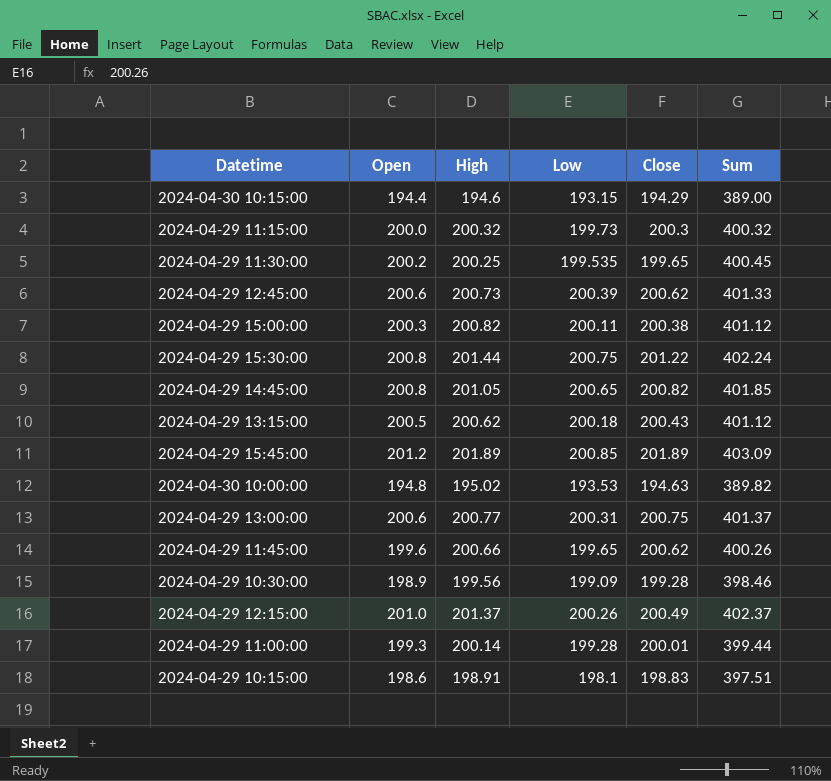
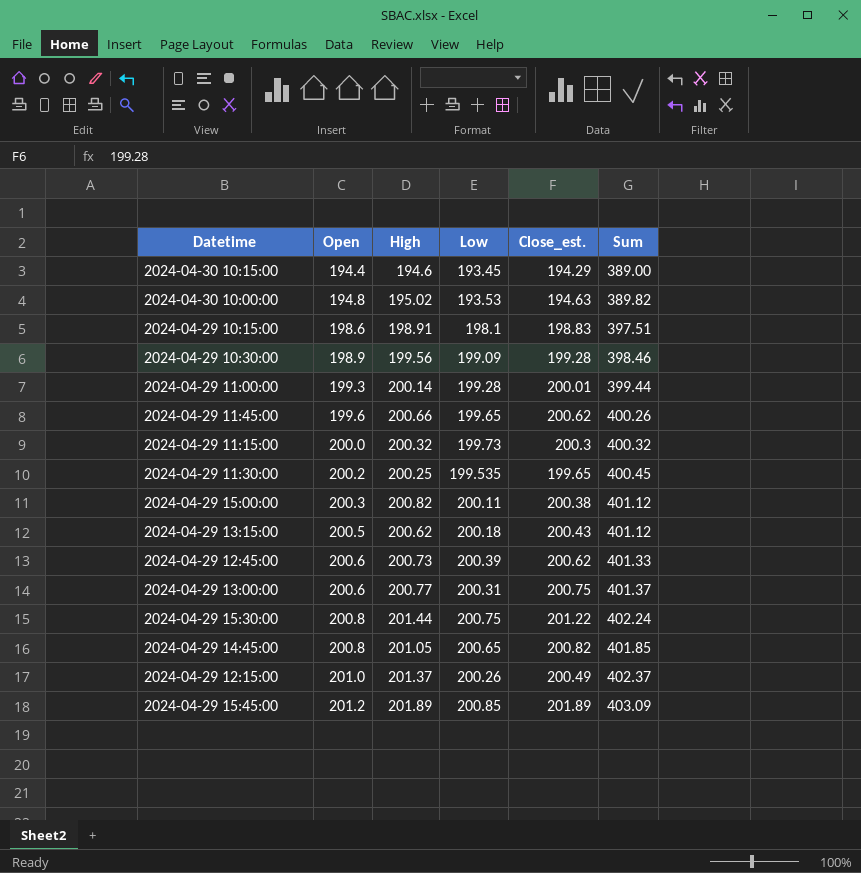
row order: none -> Open ascending
column name: Close -> Close_est.
2024-04-30 10:15:00 | Low: 193.15 -> 193.45

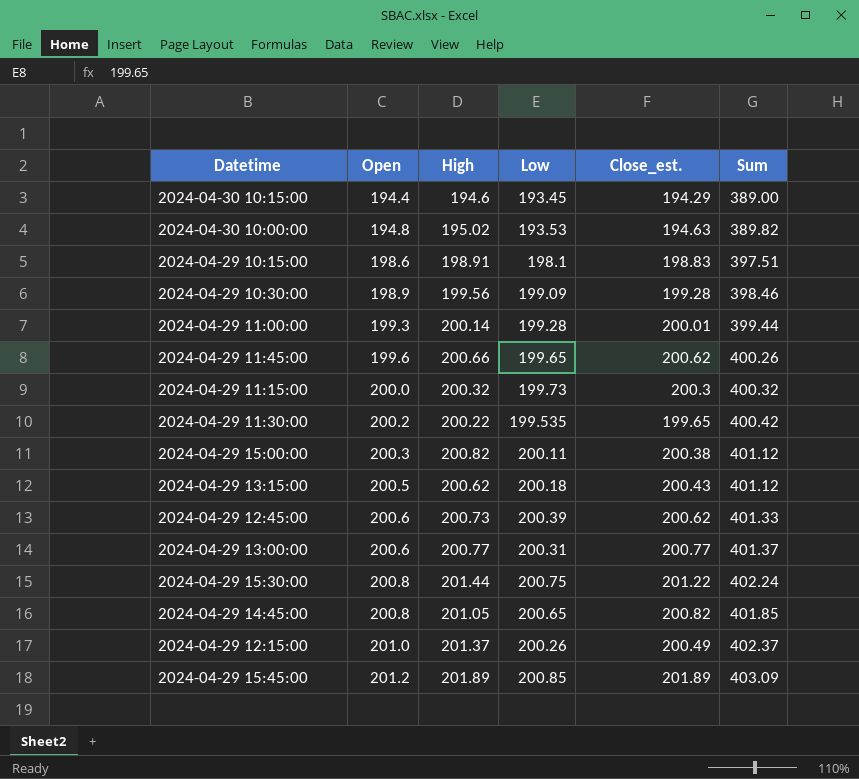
2024-04-29 11:30:00 | High: 200.25 -> 200.22
2024-04-29 11:30:00 | Sum: 400.45 -> 400.42
2024-04-29 13:00:00 | Close_est.: 200.75 -> 200.77

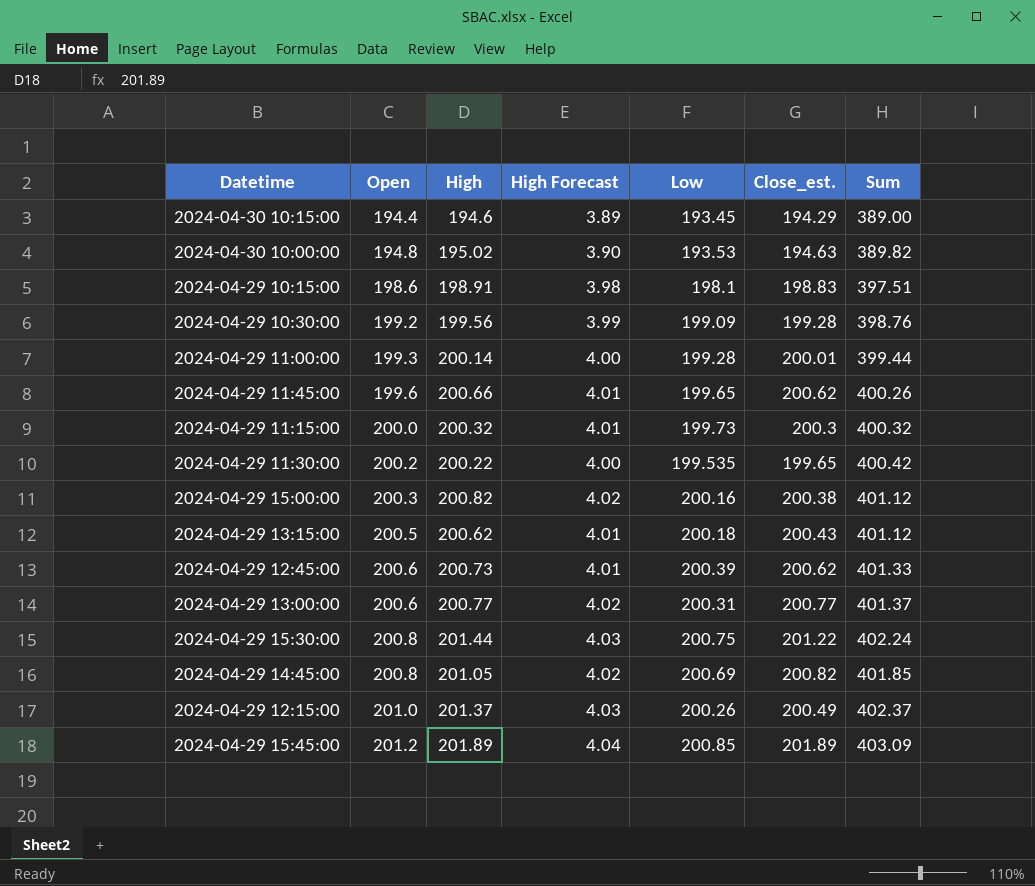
column High Forecast | formula: none -> [High] * 0.02
2024-04-29 10:30:00 | Open: 198.9 -> 199.2
2024-04-29 10:30:00 | Sum: 398.46 -> 398.76
2024-04-29 15:00:00 | Low: 200.11 -> 200.16
2024-04-29 14:45:00 | Low: 200.65 -> 200.69

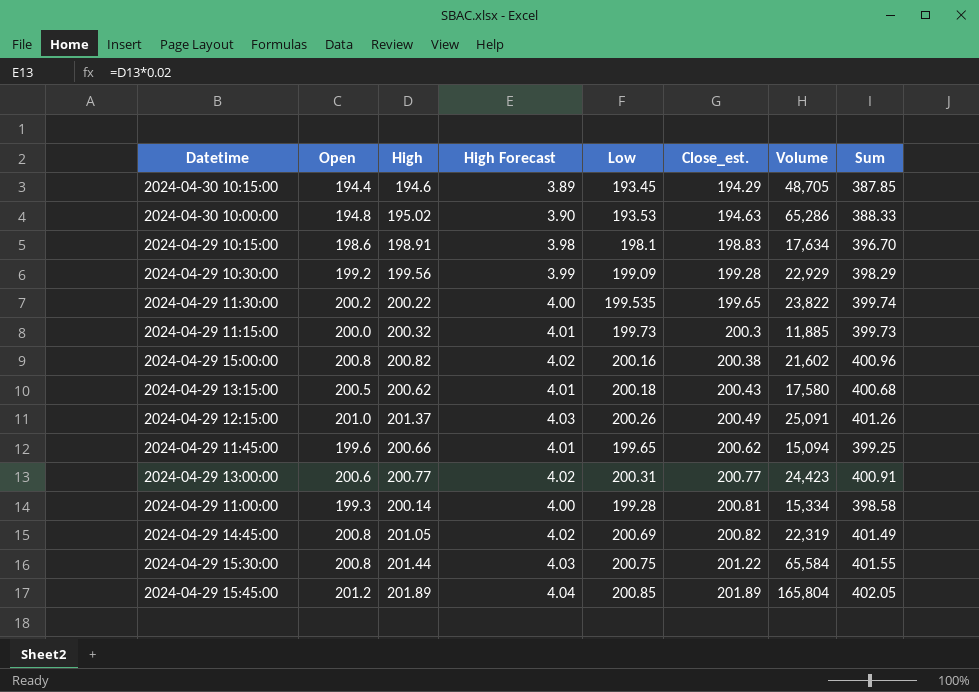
row order: Open ascending -> Close_est. ascending
column Volume | position: none -> 7
column Sum | formula: [Open] + [High] -> [Open] + [Low]
row 2024-04-29 12:45:00: 200.6 | 200.73 | 4.01 | 200.39 | 200.62 | 401.33 -> none
2024-04-29 15:00:00 | Open: 200.3 -> 200.8
2024-04-29 11:00:00 | Close_est.: 200.01 -> 200.81

